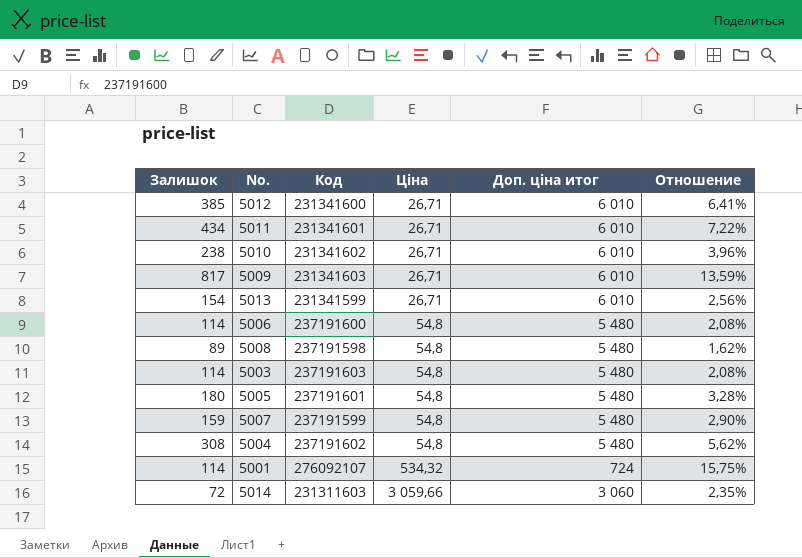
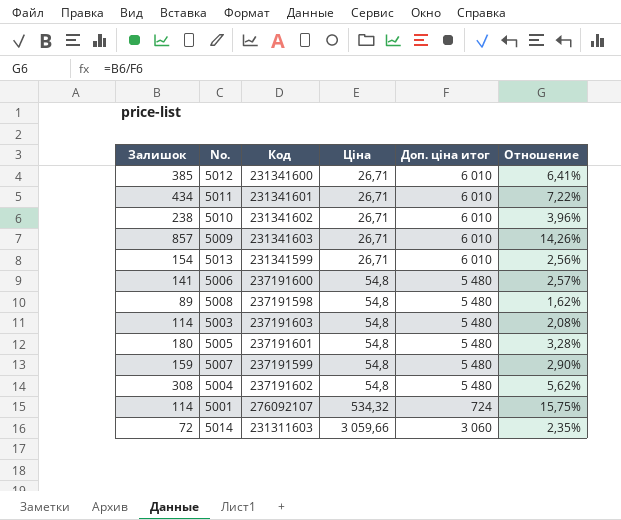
5009 | Залишок: 817 -> 857
5009 | Отношение: 13,59% -> 14,26%
5006 | Залишок: 114 -> 141
5006 | Отношение: 2,08% -> 2,57%

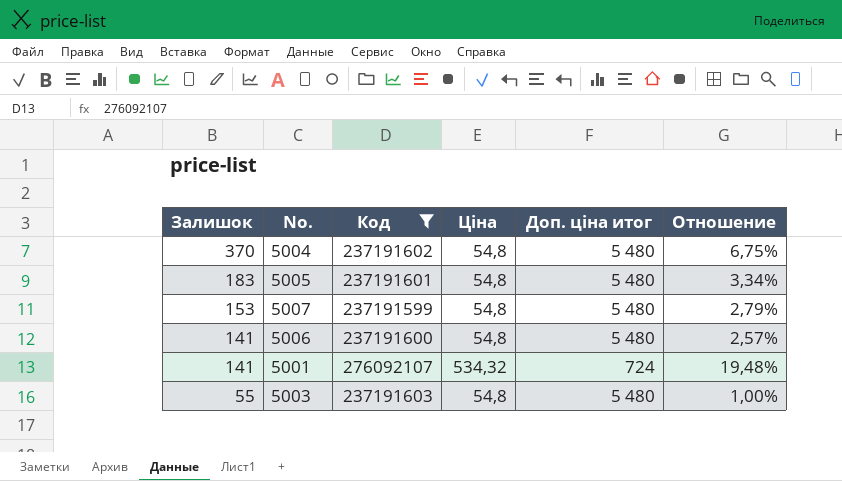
filter: none -> Код >= 237191599
row order: Ціна ascending -> Залишок descending
5004 | Залишок: 308 -> 370
5004 | Отношение: 5,62% -> 6,75%
5005 | Залишок: 180 -> 183
5005 | Отношение: 3,28% -> 3,34%
5007 | Залишок: 159 -> 153
5007 | Отношение: 2,90% -> 2,79%
5001 | Залишок: 114 -> 141
5001 | Отношение: 15,75% -> 19,48%
5003 | Залишок: 114 -> 55
5003 | Отношение: 2,08% -> 1,00%

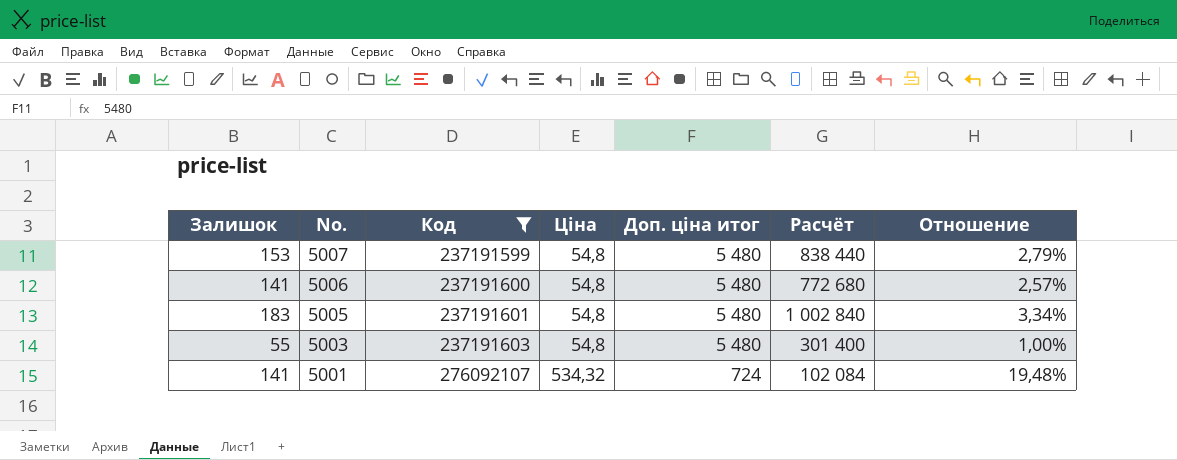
row order: Залишок descending -> No. descending
column Расчёт | formula: none -> [Залишок] * [Доп. ціна итог]
row 5004: 370 | 237191602 | 54,8 | 5 480 | 6,75% -> none

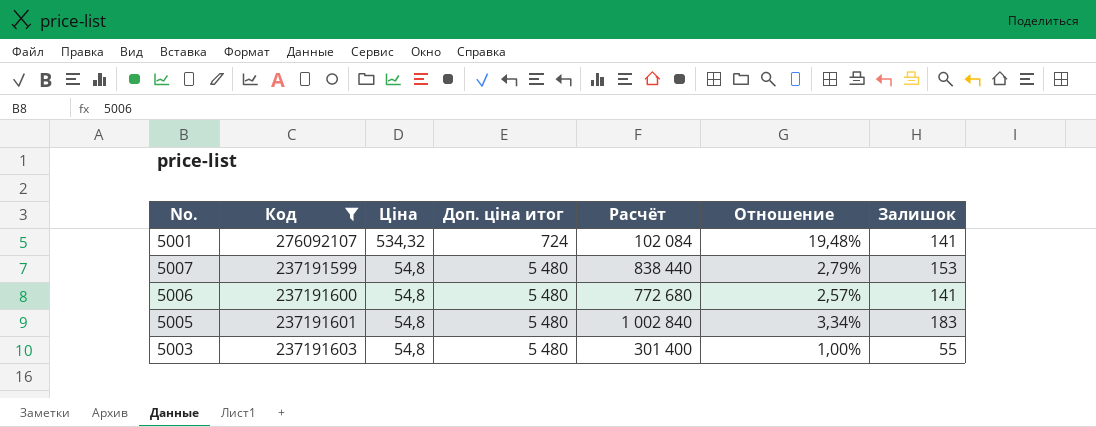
row order: No. descending -> Ціна descending
column Залишок | position: 1 -> 7

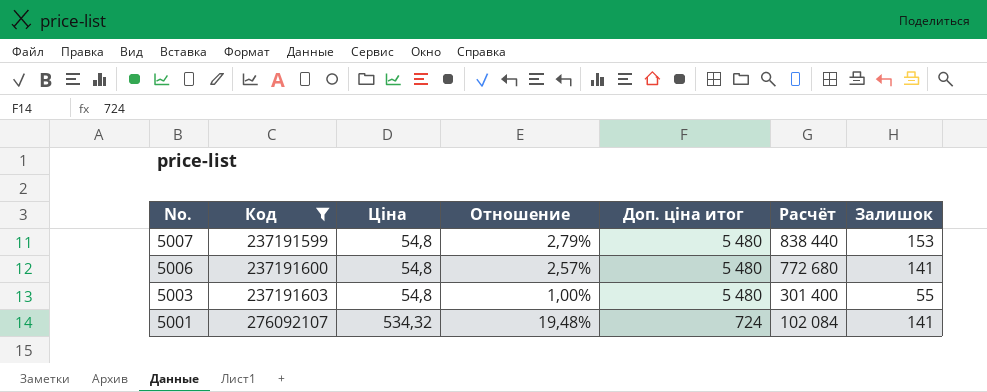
row order: Ціна descending -> No. descending
column Отношение | position: 6 -> 4
row 5005: 237191601 | 54,8 | 5 480 | 1 002 840 | 3,34% | 183 -> none

